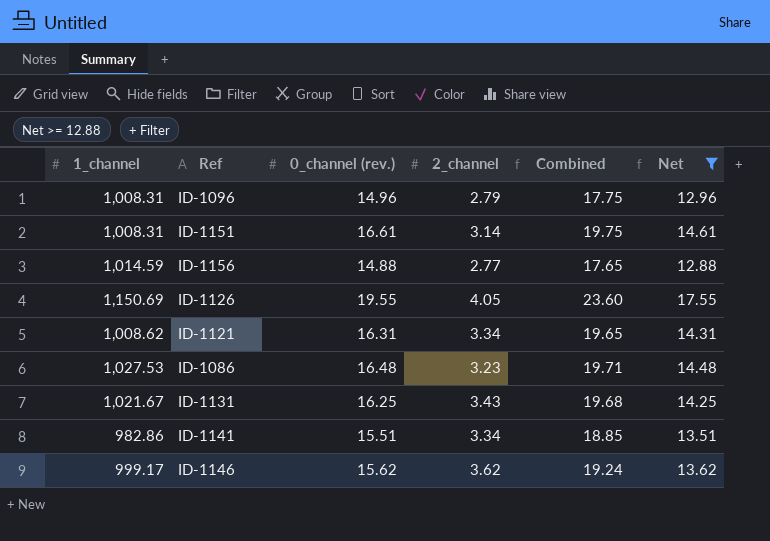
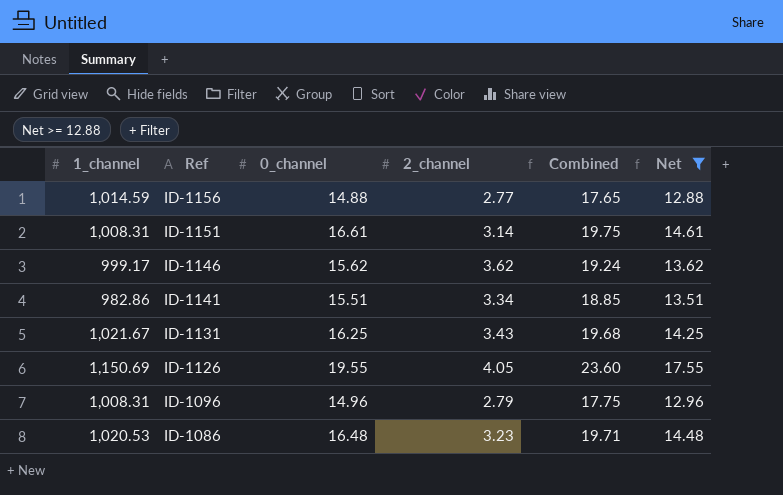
row order: none -> Ref descending
column name: 0_channel (rev.) -> 0_channel
row ID-1121: 1,008.62 | 16.31 | 3.34 | 19.65 | 14.31 -> none
ID-1086 | 1_channel: 1,027.53 -> 1,020.53

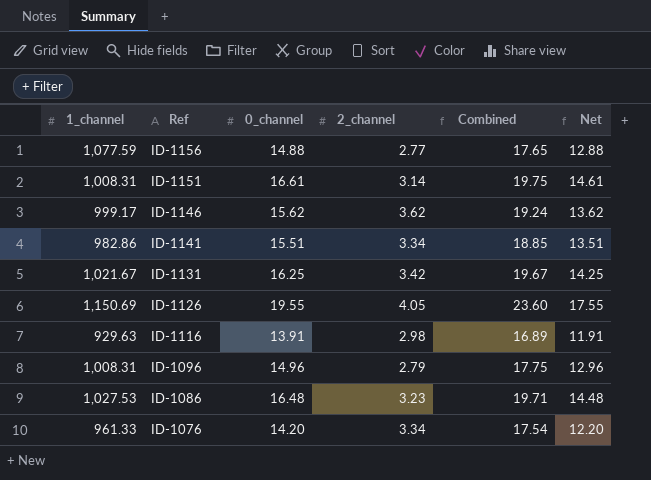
filter: Net >= 12.88 -> none
ID-1156 | 1_channel: 1,014.59 -> 1,077.59
ID-1131 | 2_channel: 3.43 -> 3.42
ID-1131 | Combined: 19.68 -> 19.67
ID-1086 | 1_channel: 1,020.53 -> 1,027.53

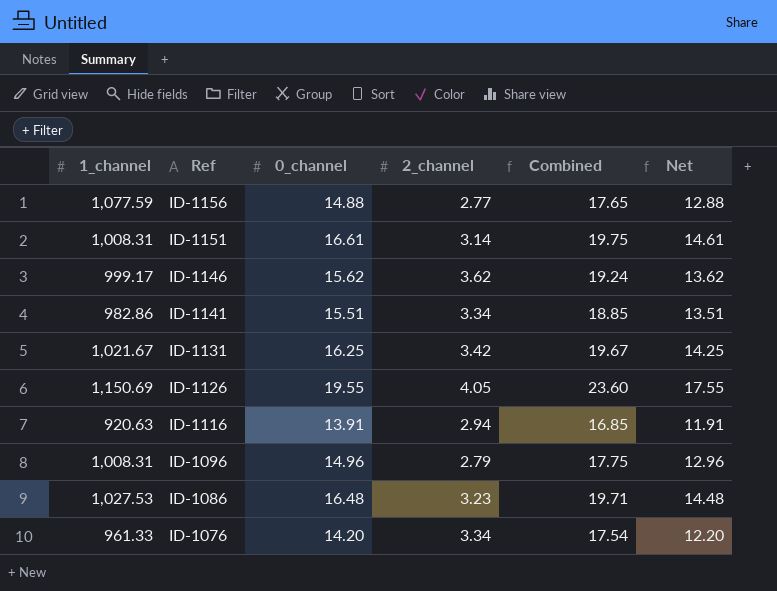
ID-1116 | 1_channel: 929.63 -> 920.63
ID-1116 | 2_channel: 2.98 -> 2.94
ID-1116 | Combined: 16.89 -> 16.85

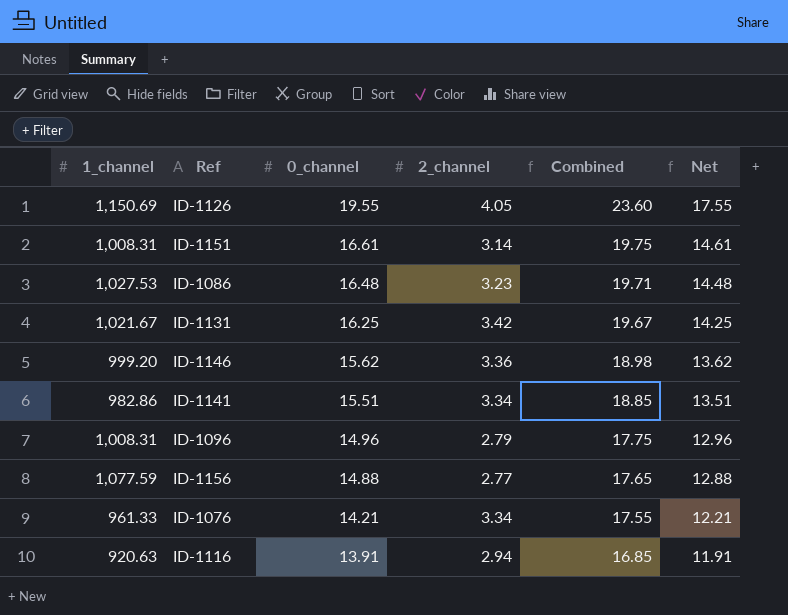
row order: Ref descending -> 0_channel descending
ID-1146 | 1_channel: 999.17 -> 999.20
ID-1146 | 2_channel: 3.62 -> 3.36
ID-1146 | Combined: 19.24 -> 18.98
ID-1076 | 0_channel: 14.20 -> 14.21
ID-1076 | Combined: 17.54 -> 17.55
ID-1076 | Net: 12.20 -> 12.21

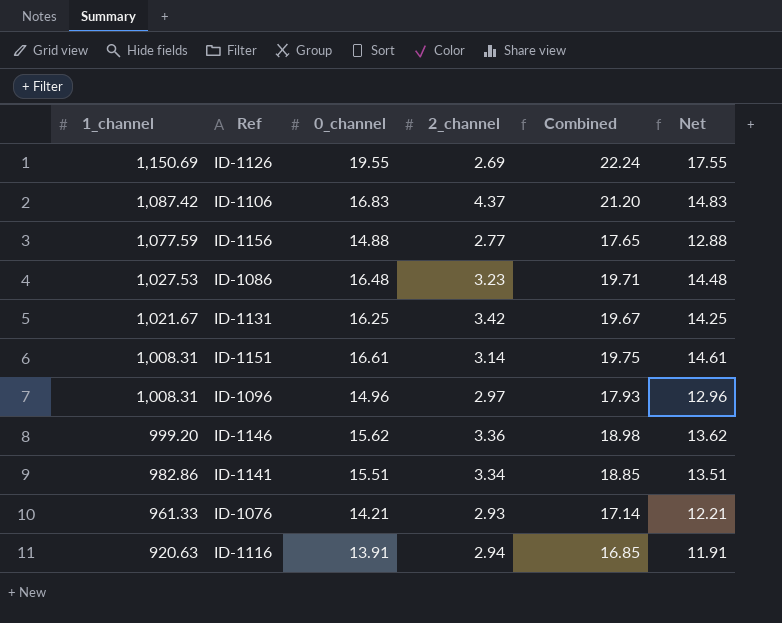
row order: 0_channel descending -> 1_channel descending
ID-1126 | 2_channel: 4.05 -> 2.69
ID-1126 | Combined: 23.60 -> 22.24
row ID-1106: none -> 1,087.42 | 16.83 | 4.37 | 21.20 | 14.83
ID-1096 | 2_channel: 2.79 -> 2.97
ID-1096 | Combined: 17.75 -> 17.93
ID-1076 | 2_channel: 3.34 -> 2.93
ID-1076 | Combined: 17.55 -> 17.14

